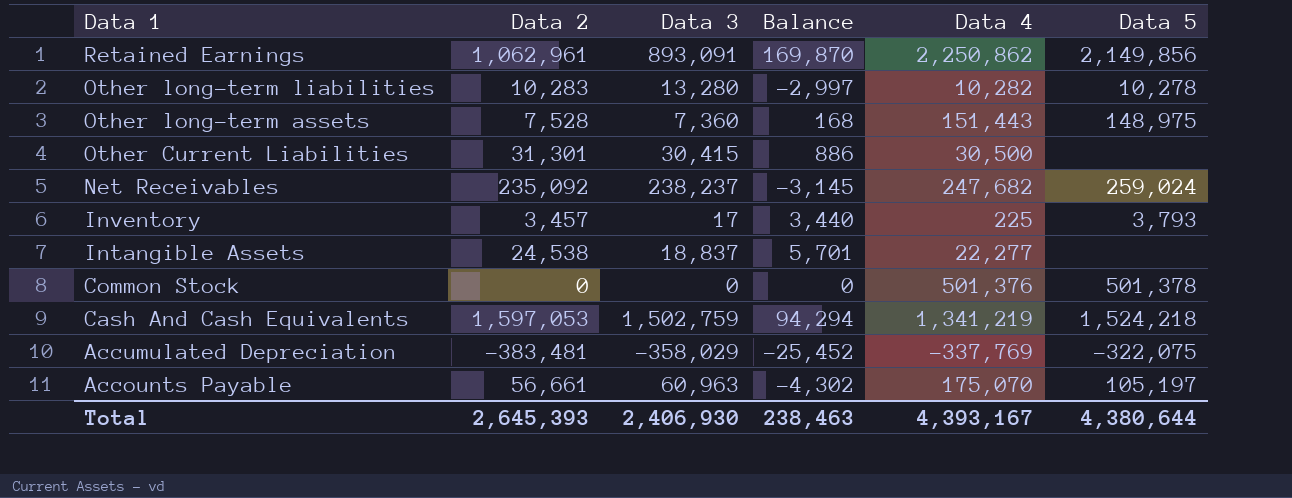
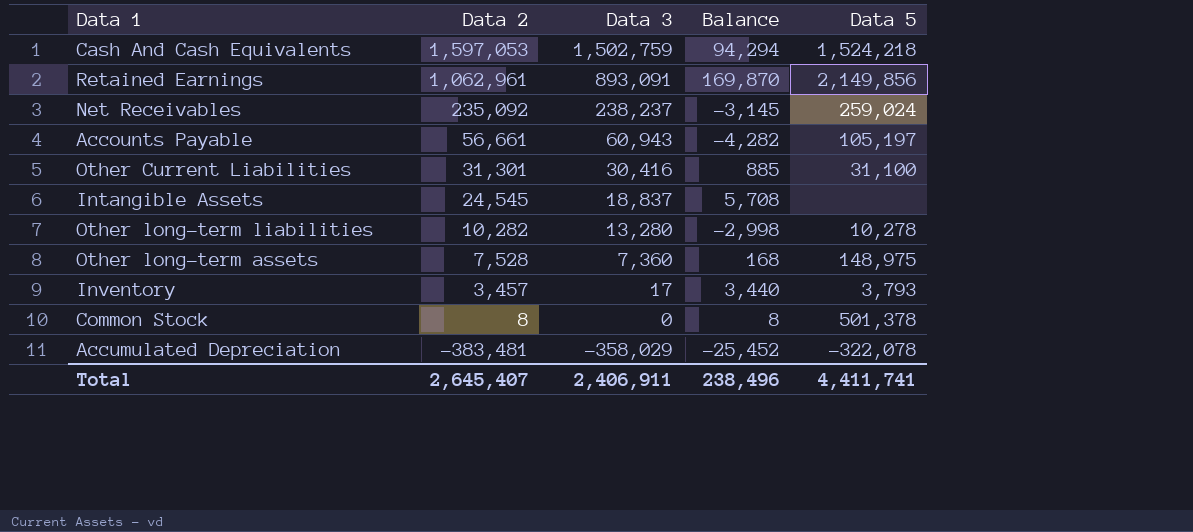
row order: Data 1 descending -> Data 2 descending
column Data 4 | position: 5 -> none
Accounts Payable | Data 3: 60,963 -> 60,943
Accounts Payable | Balance: -4,302 -> -4,282
Other Current Liabilities | Data 3: 30,415 -> 30,416
Other Current Liabilities | Balance: 886 -> 885
Other Current Liabilities | Data 5: none -> 31,100
Intangible Assets | Data 2: 24,538 -> 24,545
Intangible Assets | Balance: 5,701 -> 5,708
Other long-term liabilities | Data 2: 10,283 -> 10,282
Other long-term liabilities | Balance: -2,997 -> -2,998
Common Stock | Data 2: 0 -> 8
Common Stock | Balance: 0 -> 8
Accumulated Depreciation | Data 5: -322,075 -> -322,078
Total | Data 2: 2,645,393 -> 2,645,407
Total | Data 3: 2,406,930 -> 2,406,911
Total | Balance: 238,463 -> 238,496
Total | Data 5: 4,380,644 -> 4,411,741

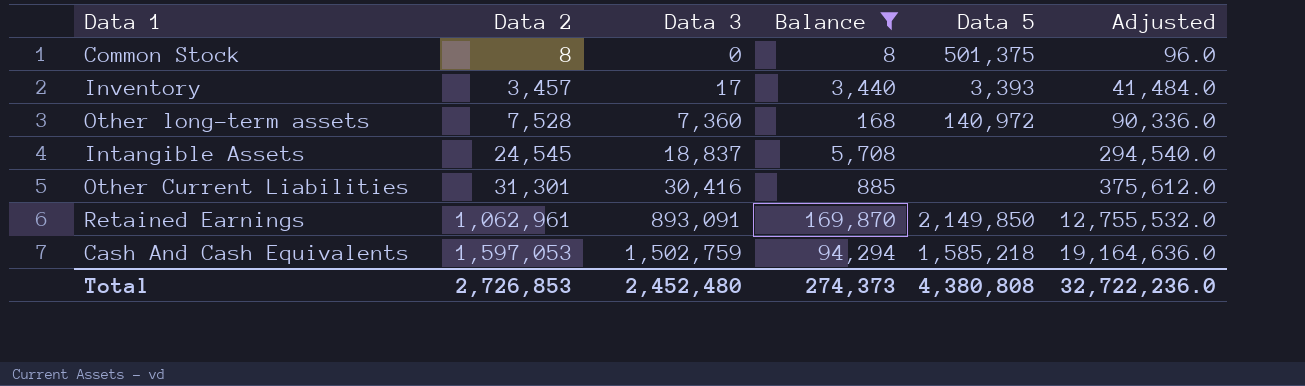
filter: none -> Balance >= 8
row order: Data 2 descending -> Data 2 ascending
column Adjusted | formula: none -> [Data 2] * 12
Common Stock | Data 5: 501,378 -> 501,375
Inventory | Data 5: 3,793 -> 3,393
Other long-term assets | Data 5: 148,975 -> 140,972
Other Current Liabilities | Data 5: 31,100 -> none
Retained Earnings | Data 5: 2,149,856 -> 2,149,850
Cash And Cash Equivalents | Data 5: 1,524,218 -> 1,585,218
Total | Data 2: 2,645,407 -> 2,726,853
Total | Data 3: 2,406,911 -> 2,452,480
Total | Balance: 238,496 -> 274,373
Total | Data 5: 4,411,741 -> 4,380,808

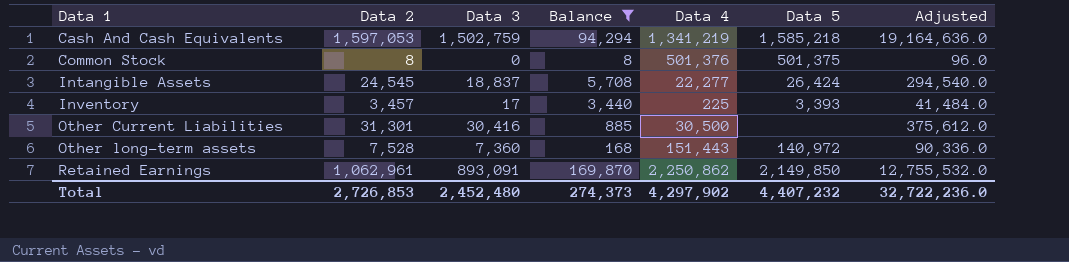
row order: Data 2 ascending -> Data 1 ascending
column Data 4 | position: none -> 5
Intangible Assets | Data 5: none -> 26,424
Total | Data 5: 4,380,808 -> 4,407,232

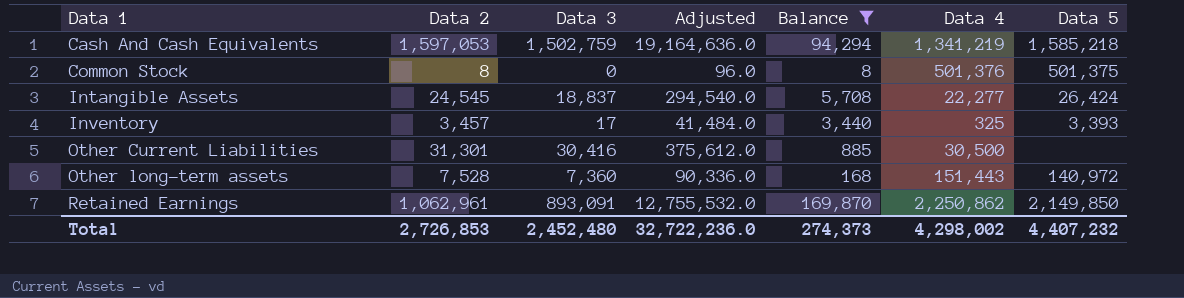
column Adjusted | position: 7 -> 4
Inventory | Data 4: 225 -> 325
Total | Data 4: 4,297,902 -> 4,298,002

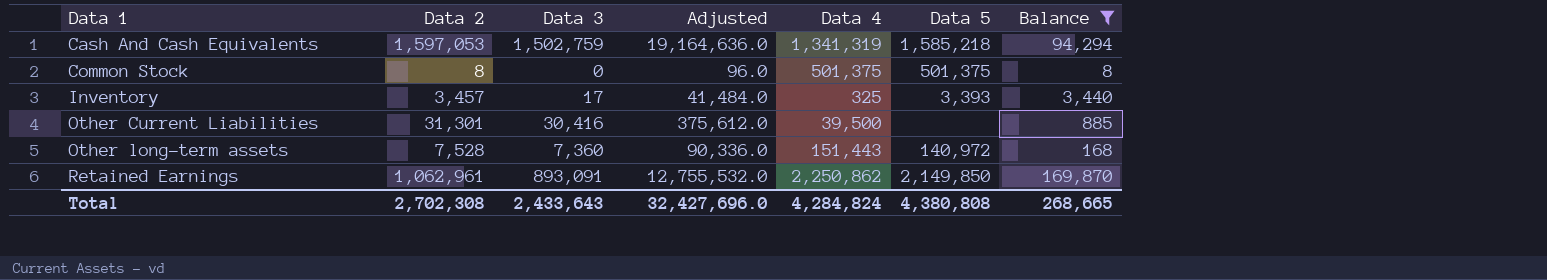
column Balance | position: 5 -> 7
row Intangible Assets: 24,545 | 18,837 | 294,540.0 | 5,708 | 22,277 | 26,424 -> none
Cash And Cash Equivalents | Data 4: 1,341,219 -> 1,341,319
Common Stock | Data 4: 501,376 -> 501,375
Other Current Liabilities | Data 4: 30,500 -> 39,500
Total | Data 2: 2,726,853 -> 2,702,308
Total | Data 3: 2,452,480 -> 2,433,643
Total | Adjusted: 32,722,236.0 -> 32,427,696.0
Total | Data 4: 4,298,002 -> 4,284,824
Total | Data 5: 4,407,232 -> 4,380,808
Total | Balance: 274,373 -> 268,665

